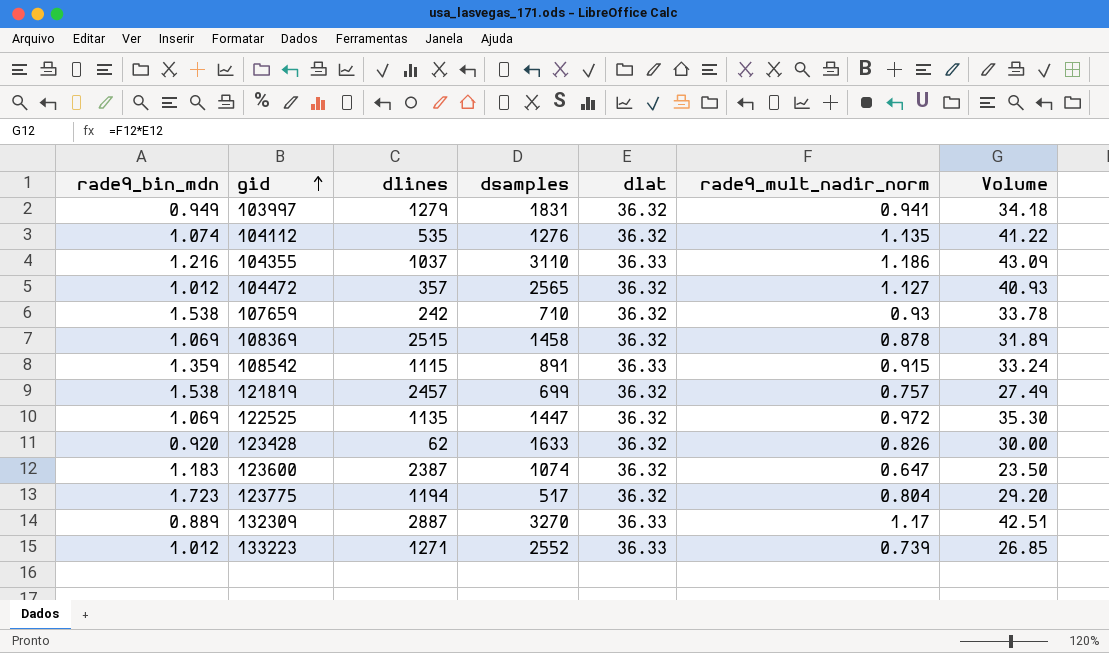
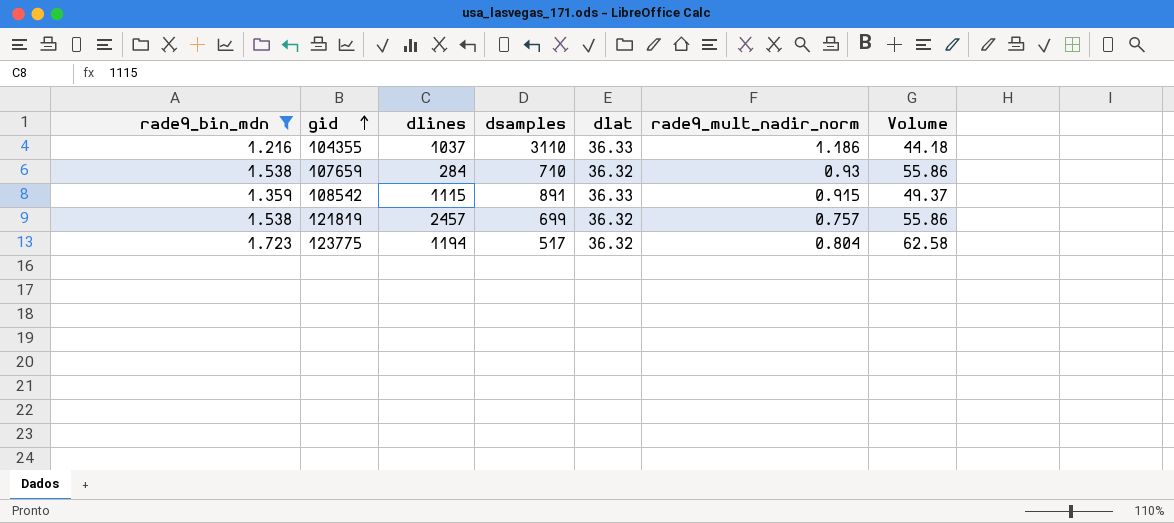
filter: none -> rade9_bin_mdn >= 1.216
column Volume | formula: [dlat] * [rade9_mult_nadir_norm] -> [rade9_bin_mdn] * [dlat]
107659 | dlines: 242 -> 284

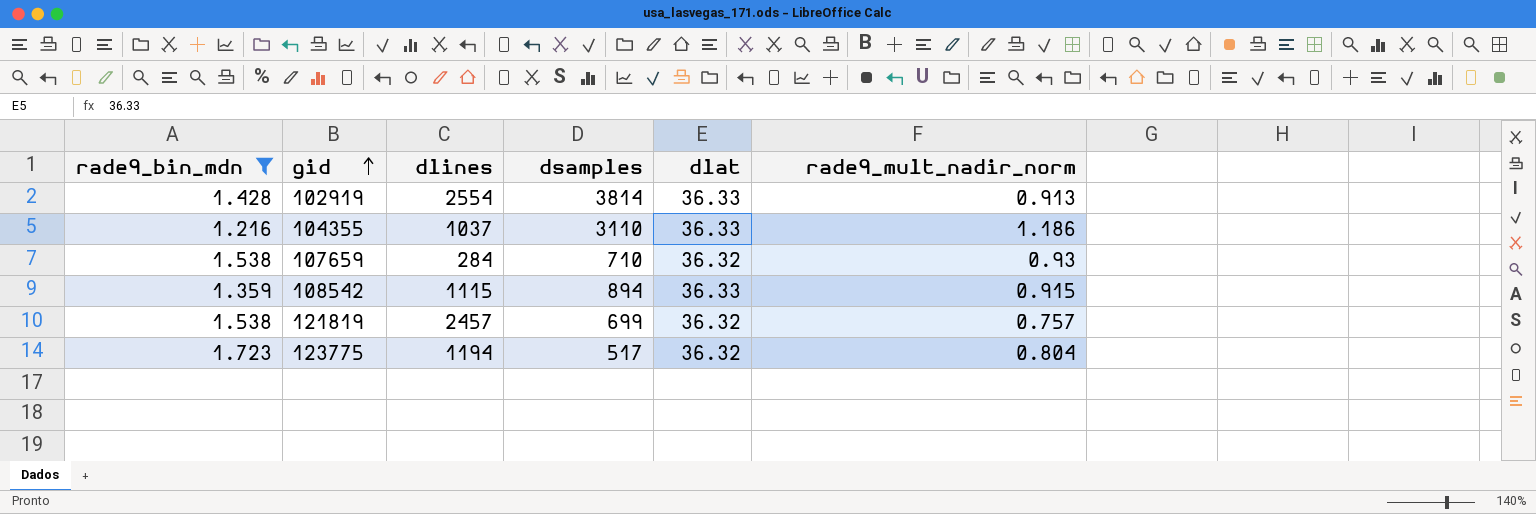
column Volume | formula: [rade9_bin_mdn] * [dlat] -> none
row 102919: none -> 1.428 | 2554 | 3814 | 36.33 | 0.913
108542 | dsamples: 891 -> 894

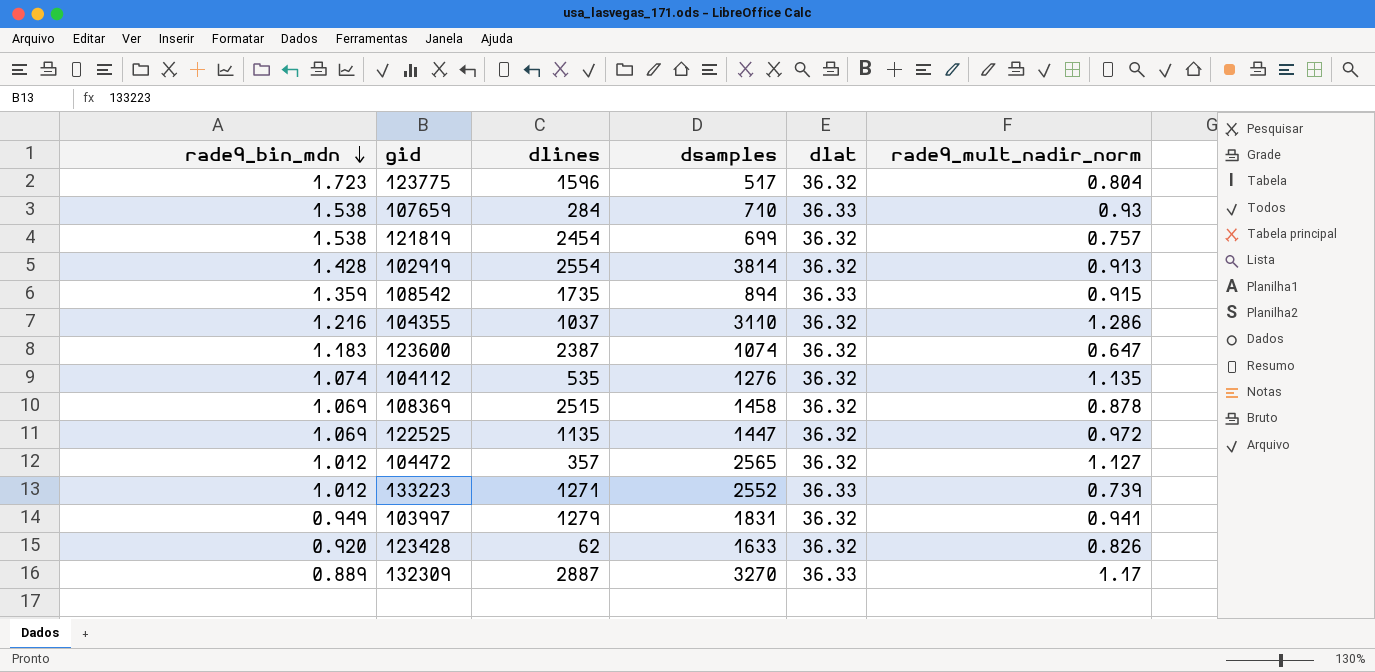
filter: rade9_bin_mdn >= 1.216 -> none
row order: gid ascending -> rade9_bin_mdn descending
123775 | dlines: 1194 -> 1596
107659 | dlat: 36.32 -> 36.33
121819 | dlines: 2457 -> 2454
102919 | dlat: 36.33 -> 36.32
108542 | dlines: 1115 -> 1735
104355 | dlat: 36.33 -> 36.32
104355 | rade9_mult_nadir_norm: 1.186 -> 1.286

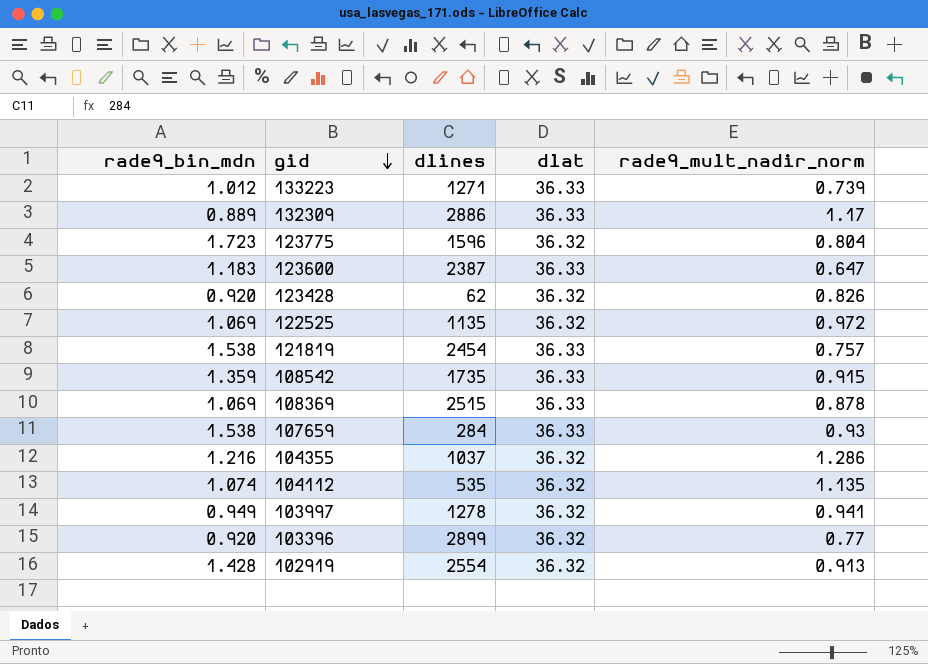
row order: rade9_bin_mdn descending -> gid descending
column dsamples | position: 4 -> none
row 104472: 1.012 | 357 | 2565 | 36.32 | 1.127 -> none
132309 | dlines: 2887 -> 2886
123600 | dlat: 36.32 -> 36.33
121819 | dlat: 36.32 -> 36.33
108369 | dlat: 36.32 -> 36.33
103997 | dlines: 1279 -> 1278
row 103396: none -> 0.920 | 2899 | 36.32 | 0.77

